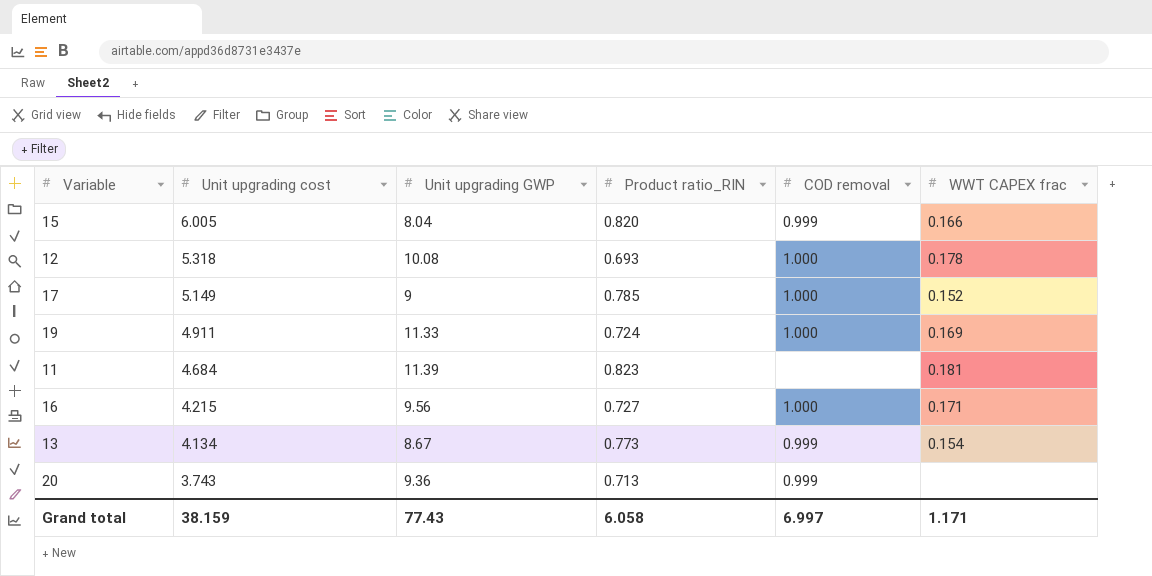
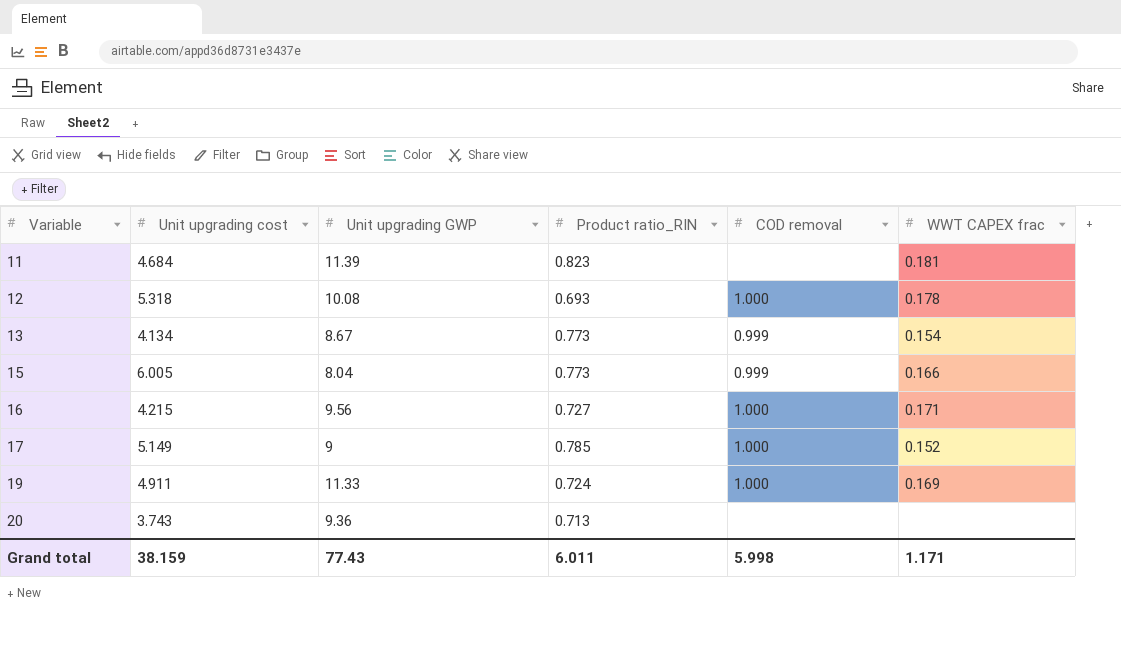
row order: Unit upgrading cost descending -> Variable ascending
15 | Product ratio_RIN: 0.820 -> 0.773
20 | COD removal: 0.999 -> none
Grand total | Product ratio_RIN: 6.058 -> 6.011
Grand total | COD removal: 6.997 -> 5.998

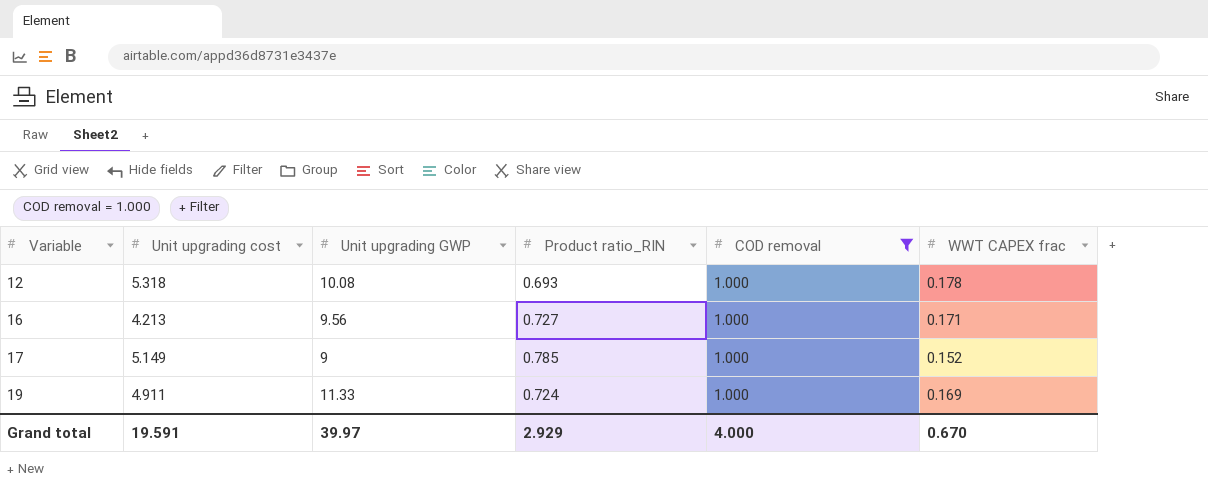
filter: none -> COD removal = 1.000
16 | Unit upgrading cost: 4.215 -> 4.213
Grand total | Unit upgrading cost: 38.159 -> 19.591
Grand total | Unit upgrading GWP: 77.43 -> 39.97
Grand total | Product ratio_RIN: 6.011 -> 2.929
Grand total | COD removal: 5.998 -> 4.000
Grand total | WWT CAPEX frac: 1.171 -> 0.670

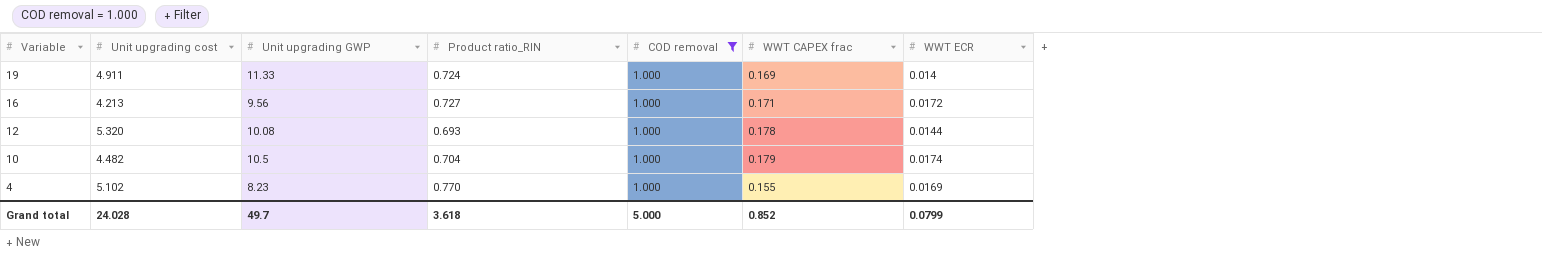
row order: Variable ascending -> Variable descending
column WWT ECR | position: none -> 7
row 17: 5.149 | 9 | 0.785 | 1.000 | 0.152 -> none
12 | Unit upgrading cost: 5.318 -> 5.320
row 10: none -> 4.482 | 10.5 | 0.704 | 1.000 | 0.179 | 0.0174
row 4: none -> 5.102 | 8.23 | 0.770 | 1.000 | 0.155 | 0.0169
Grand total | Unit upgrading cost: 19.591 -> 24.028
Grand total | Unit upgrading GWP: 39.97 -> 49.7
Grand total | Product ratio_RIN: 2.929 -> 3.618
Grand total | COD removal: 4.000 -> 5.000
Grand total | WWT CAPEX frac: 0.670 -> 0.852

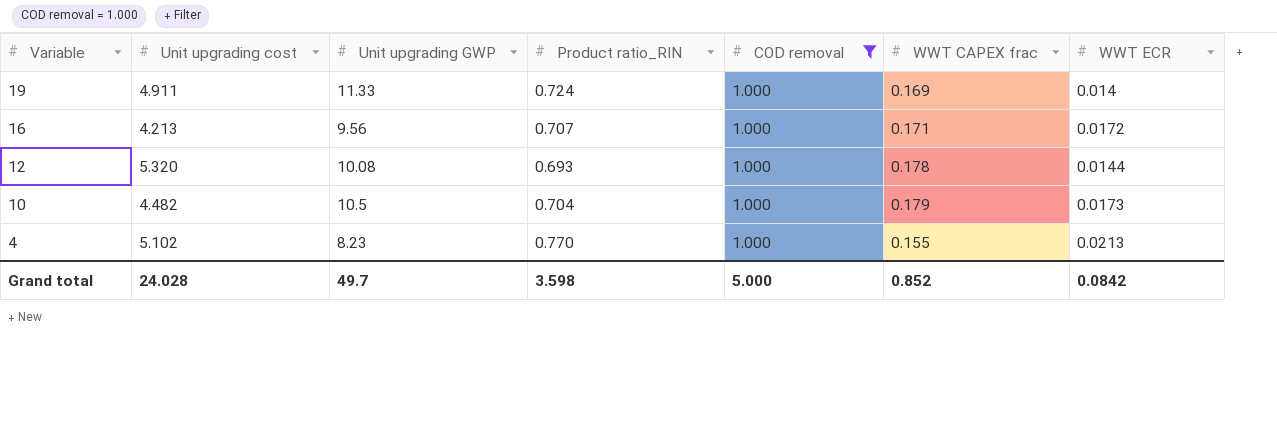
16 | Product ratio_RIN: 0.727 -> 0.707
10 | WWT ECR: 0.0174 -> 0.0173
4 | WWT ECR: 0.0169 -> 0.0213
Grand total | Product ratio_RIN: 3.618 -> 3.598
Grand total | WWT ECR: 0.0799 -> 0.0842

